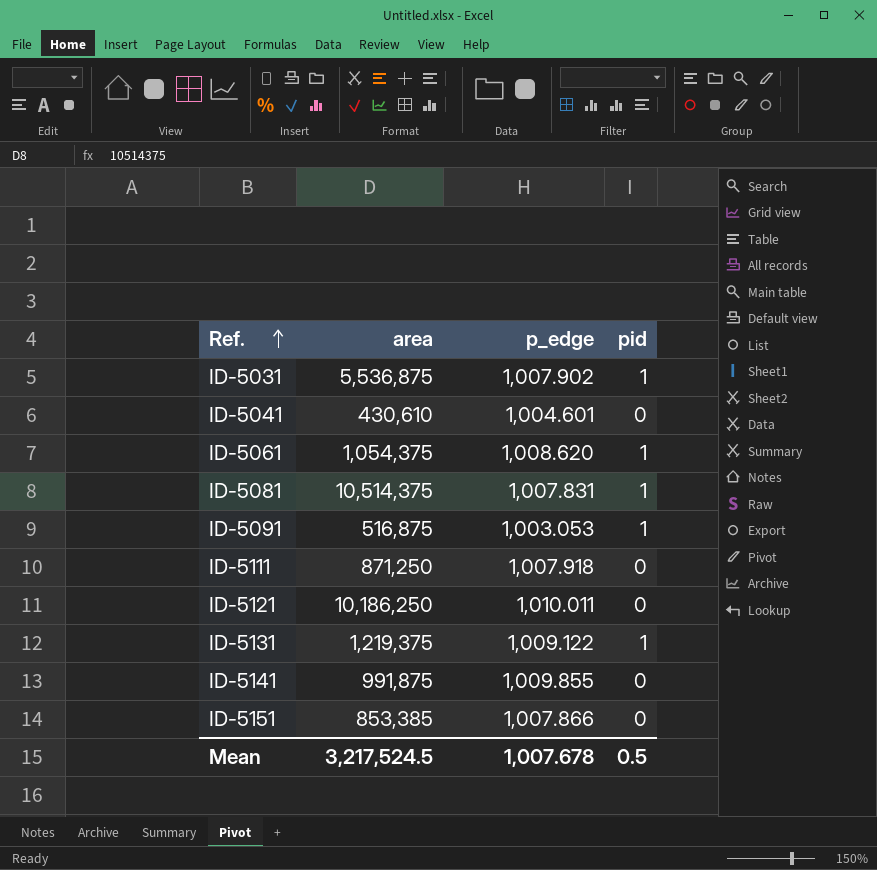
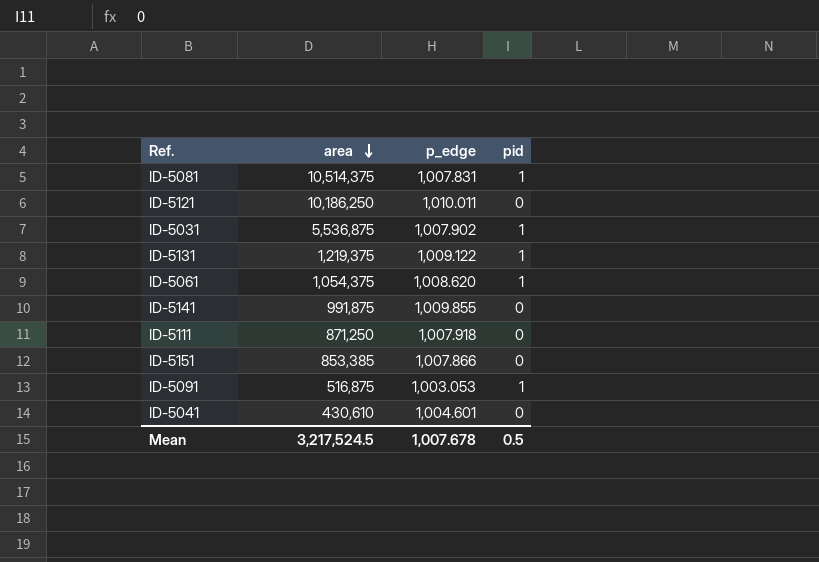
row order: Ref. ascending -> area descending

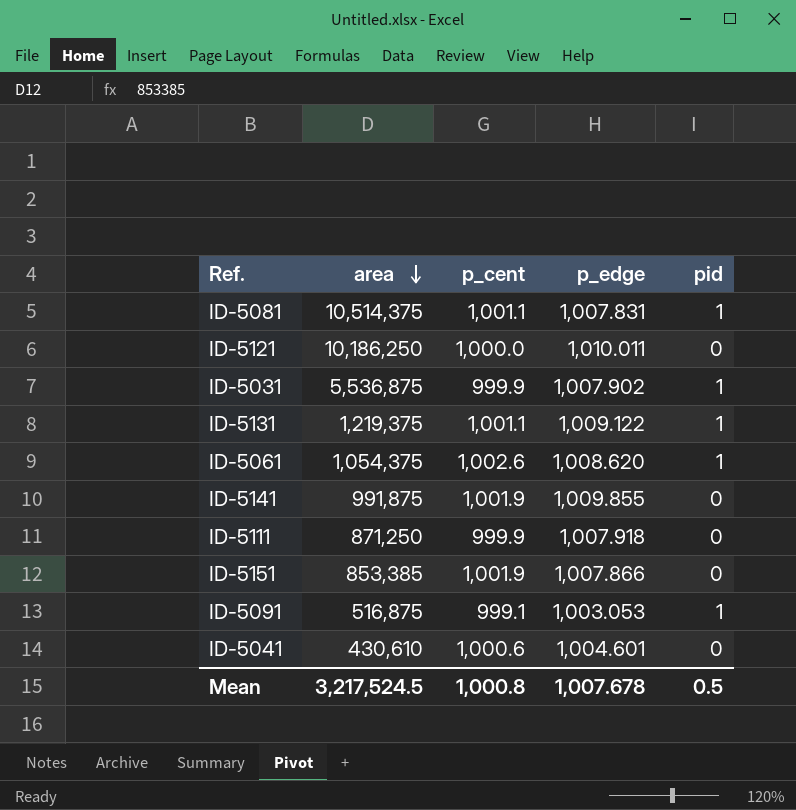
column p_cent | position: none -> 3

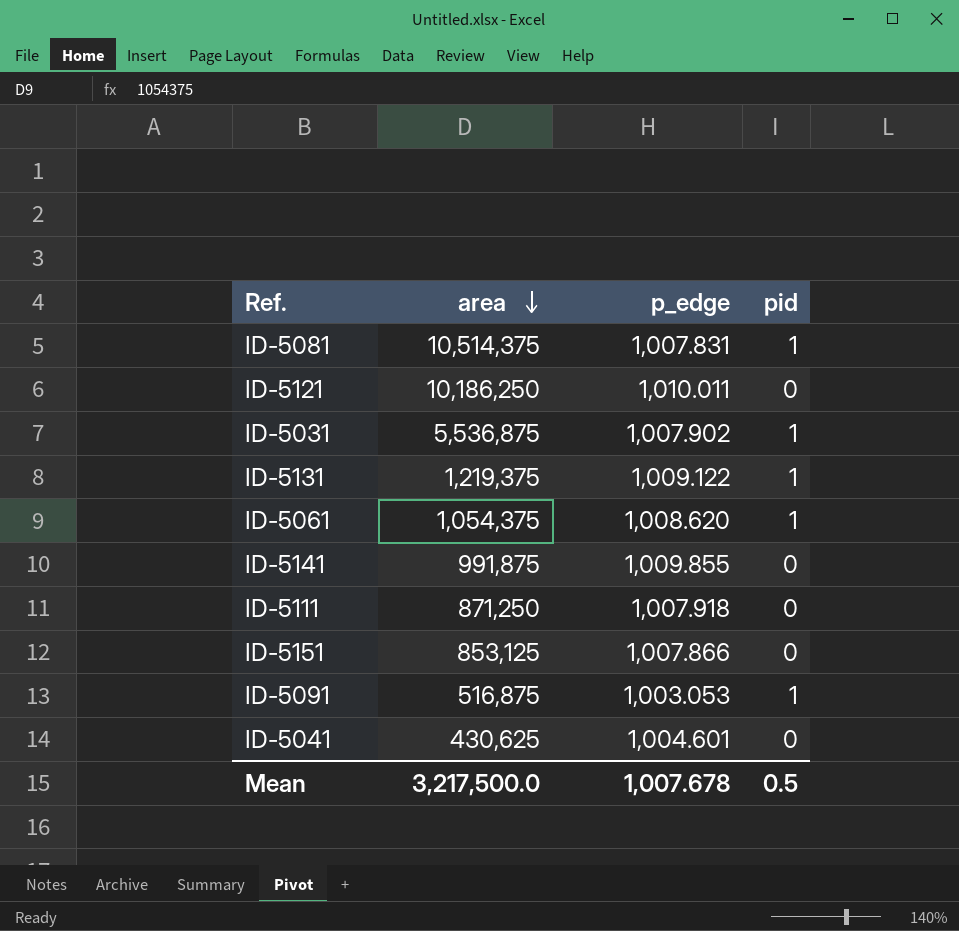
column p_cent | position: 3 -> none
ID-5151 | area: 853,385 -> 853,125
ID-5041 | area: 430,610 -> 430,625
Mean | area: 3,217,524.5 -> 3,217,500.0

